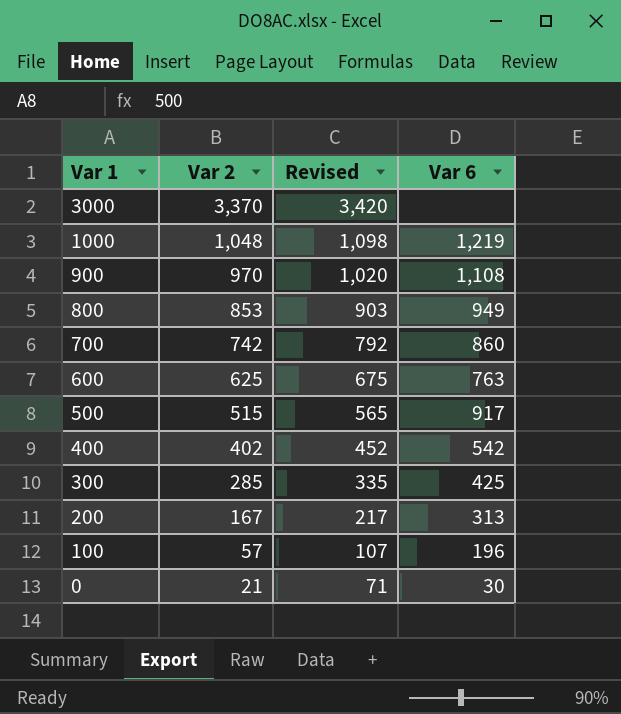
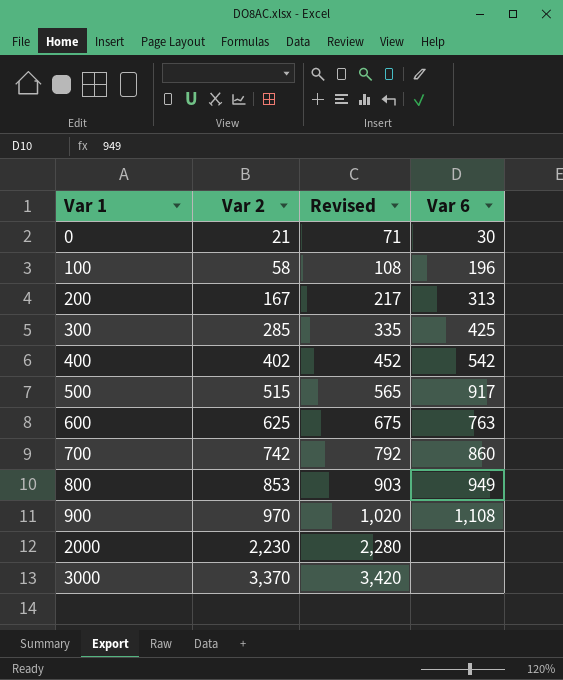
row order: Var 1 descending -> Var 1 ascending
row 1000: 1,048 | 1,098 | 1,219 -> none
100 | Var 2: 57 -> 58
100 | Revised: 107 -> 108
row 2000: none -> 2,230 | 2,280 | none

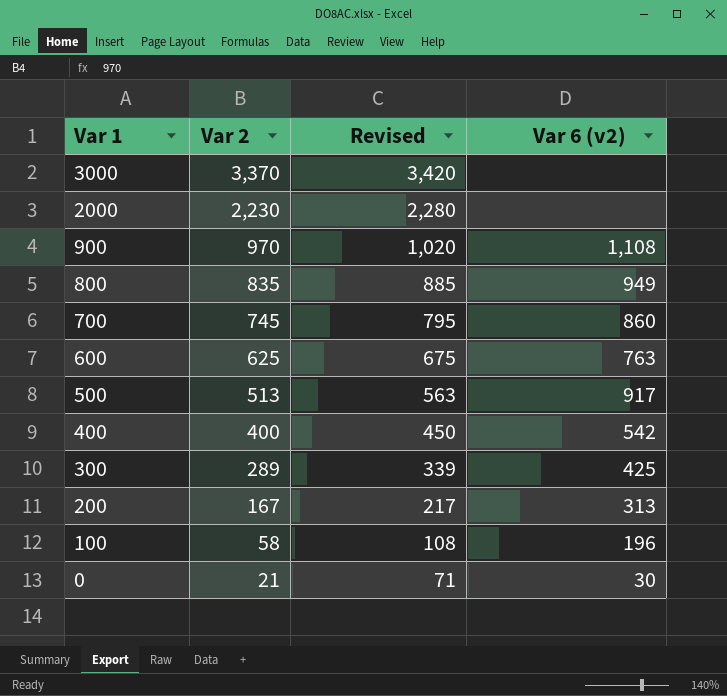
row order: Var 1 ascending -> Var 1 descending
column name: Var 6 -> Var 6 (v2)
800 | Var 2: 853 -> 835
800 | Revised: 903 -> 885
700 | Var 2: 742 -> 745
700 | Revised: 792 -> 795
500 | Var 2: 515 -> 513
500 | Revised: 565 -> 563
400 | Var 2: 402 -> 400
400 | Revised: 452 -> 450
300 | Var 2: 285 -> 289
300 | Revised: 335 -> 339

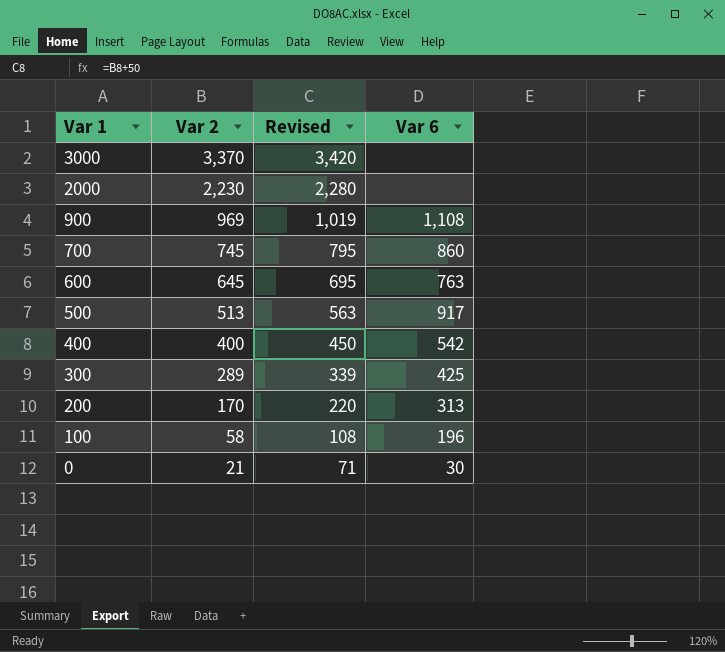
column name: Var 6 (v2) -> Var 6
row 800: 835 | 885 | 949 -> none
900 | Var 2: 970 -> 969
900 | Revised: 1,020 -> 1,019
600 | Var 2: 625 -> 645
600 | Revised: 675 -> 695
200 | Var 2: 167 -> 170
200 | Revised: 217 -> 220

